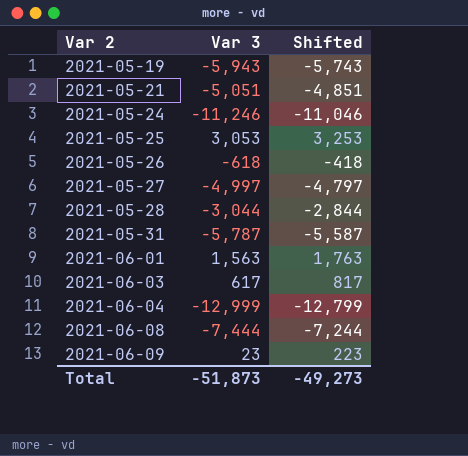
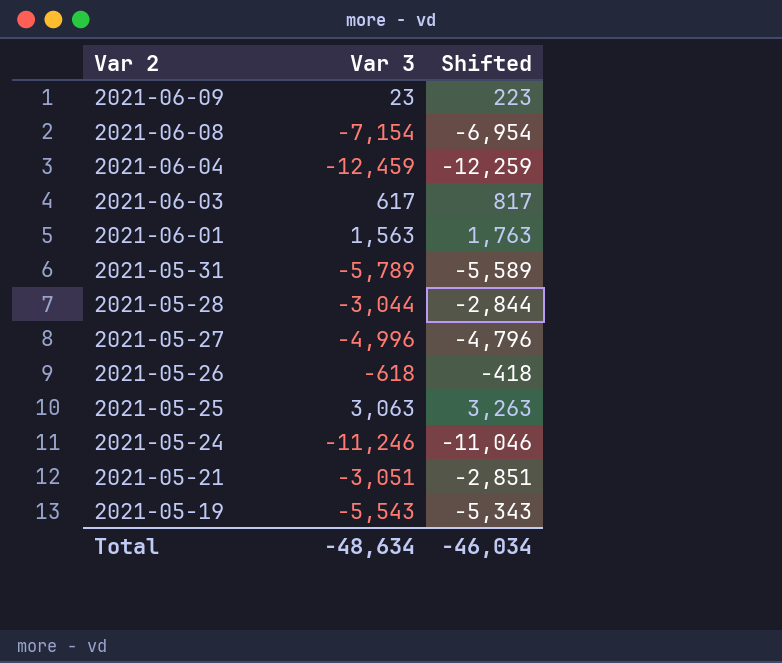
row order: Var 2 ascending -> Var 2 descending
2021-06-08 | Var 3: -7,444 -> -7,154
2021-06-08 | Shifted: -7,244 -> -6,954
2021-06-04 | Var 3: -12,999 -> -12,459
2021-06-04 | Shifted: -12,799 -> -12,259
2021-05-31 | Var 3: -5,787 -> -5,789
2021-05-31 | Shifted: -5,587 -> -5,589
2021-05-27 | Var 3: -4,997 -> -4,996
2021-05-27 | Shifted: -4,797 -> -4,796
2021-05-25 | Var 3: 3,053 -> 3,063
2021-05-25 | Shifted: 3,253 -> 3,263
2021-05-21 | Var 3: -5,051 -> -3,051
2021-05-21 | Shifted: -4,851 -> -2,851
2021-05-19 | Var 3: -5,943 -> -5,543
2021-05-19 | Shifted: -5,743 -> -5,343
Total | Var 3: -51,873 -> -48,634
Total | Shifted: -49,273 -> -46,034

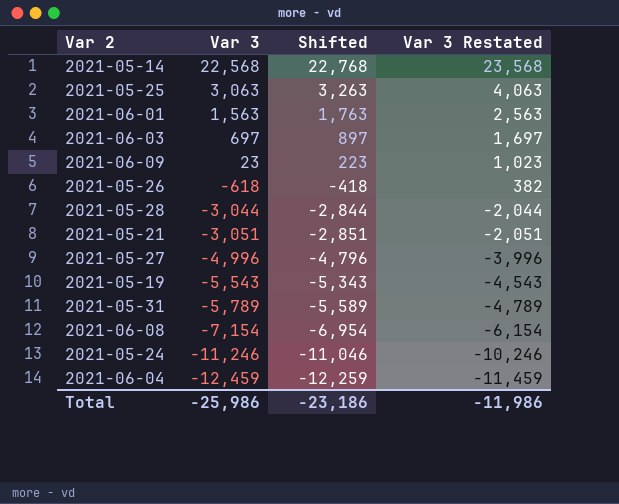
row order: Var 2 descending -> Var 3 descending
column Var 3 Restated | formula: none -> [Var 3] + 1000
row 2021-05-14: none -> 22,568 | 22,768 | 23,568
2021-06-03 | Var 3: 617 -> 697
2021-06-03 | Shifted: 817 -> 897
Total | Var 3: -48,634 -> -25,986
Total | Shifted: -46,034 -> -23,186

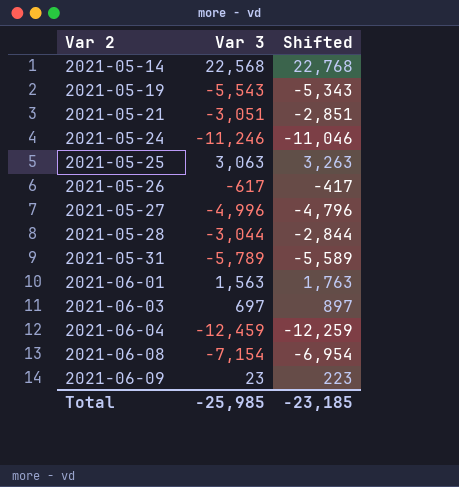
row order: Var 3 descending -> Var 2 ascending
column Var 3 Restated | formula: [Var 3] + 1000 -> none
2021-05-26 | Var 3: -618 -> -617
2021-05-26 | Shifted: -418 -> -417
Total | Var 3: -25,986 -> -25,985
Total | Shifted: -23,186 -> -23,185

